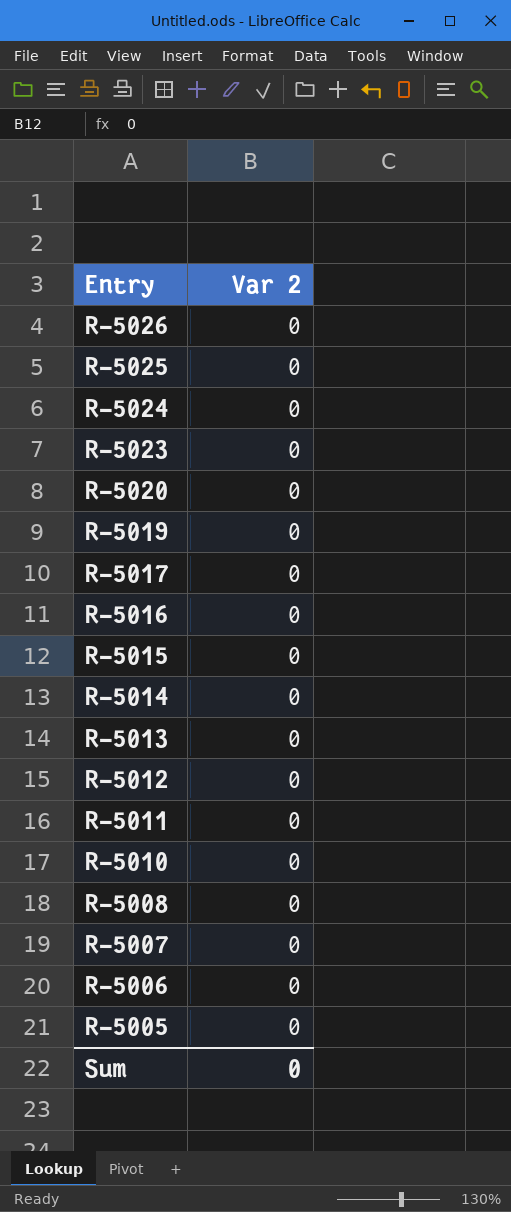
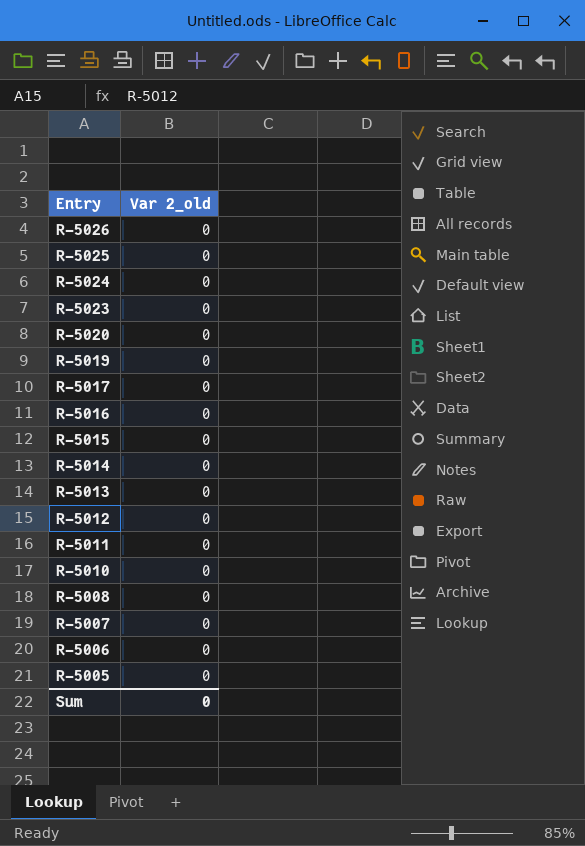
column name: Var 2 -> Var 2_old

